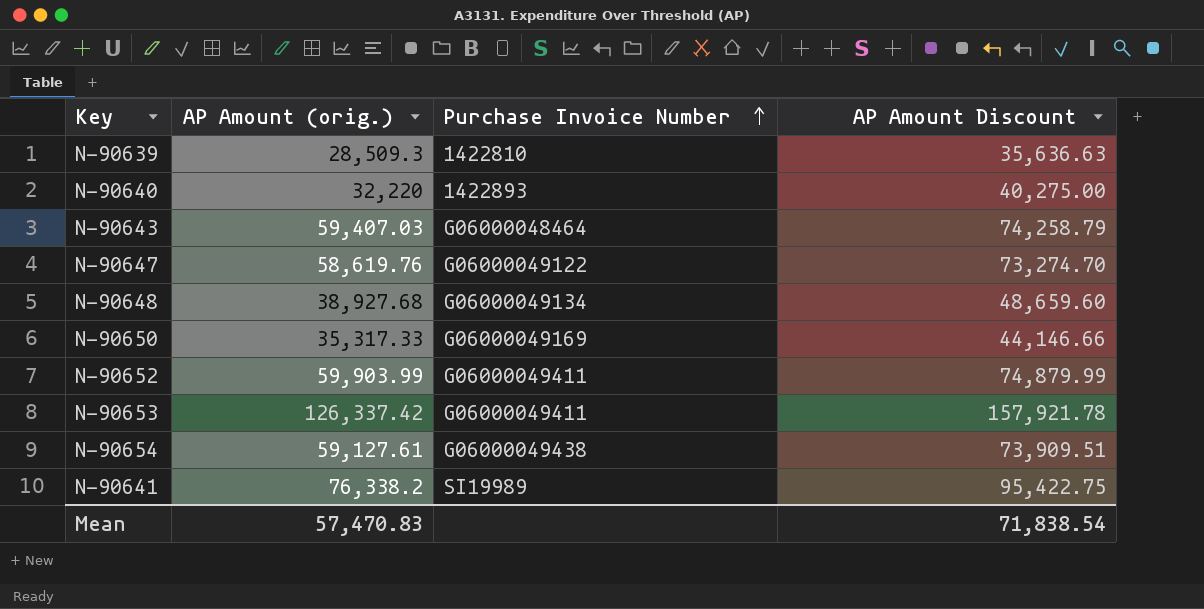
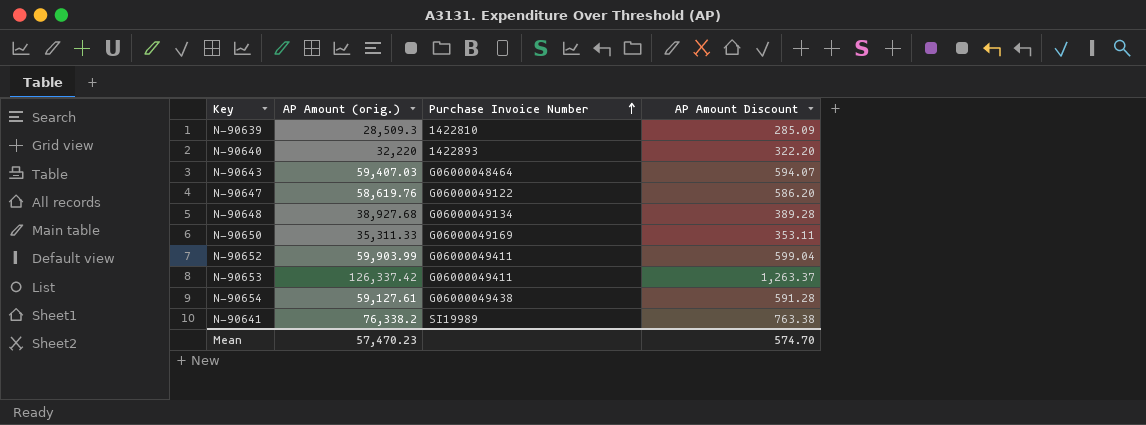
column AP Amount Discount | formula: [AP Amount (orig.)] * 1.25 -> [AP Amount (orig.)] * 0.01
N-90650 | AP Amount (orig.): 35,317.33 -> 35,311.33
Mean | AP Amount (orig.): 57,470.83 -> 57,470.23
Mean | AP Amount Discount: 71,838.54 -> 574.70

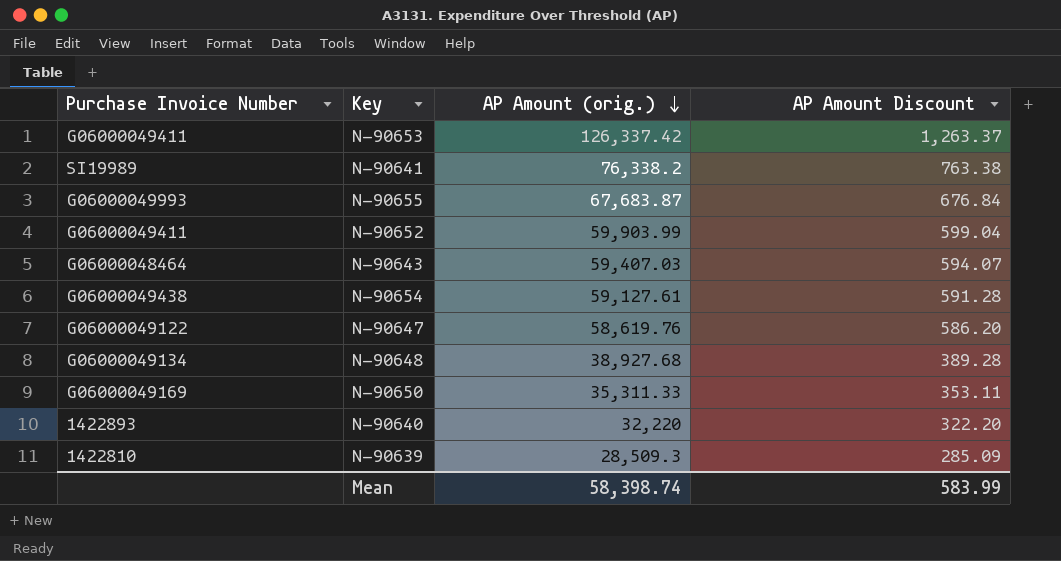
row order: Purchase Invoice Number ascending -> AP Amount (orig.) descending
column Purchase Invoice Number | position: 3 -> 1
row N-90655: none -> G06000049993 | 67,683.87 | 676.84
Mean | AP Amount (orig.): 57,470.23 -> 58,398.74
Mean | AP Amount Discount: 574.70 -> 583.99

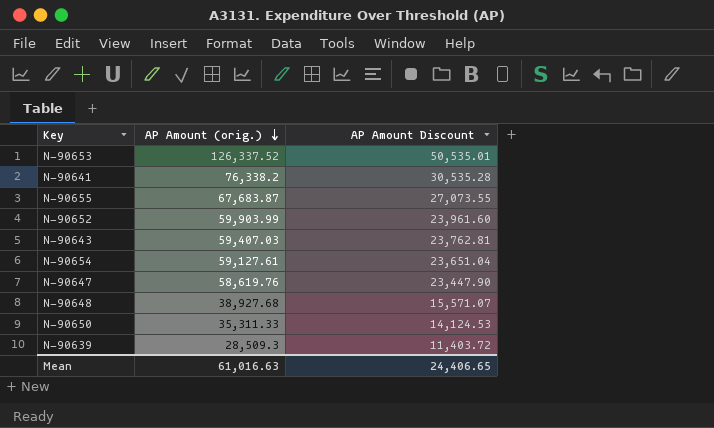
column Purchase Invoice Number | position: 1 -> none
column AP Amount Discount | formula: [AP Amount (orig.)] * 0.01 -> [AP Amount (orig.)] * 0.4
row N-90640: 1422893 | 32,220 | 322.20 -> none
N-90653 | AP Amount (orig.): 126,337.42 -> 126,337.52
Mean | AP Amount (orig.): 58,398.74 -> 61,016.63
Mean | AP Amount Discount: 583.99 -> 24,406.65

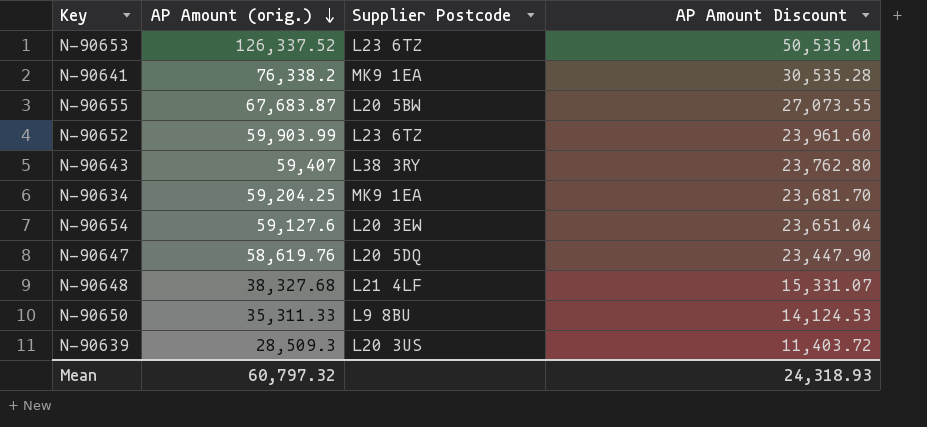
column Supplier Postcode | position: none -> 3
N-90643 | AP Amount (orig.): 59,407.03 -> 59,407
N-90643 | AP Amount Discount: 23,762.81 -> 23,762.80
row N-90634: none -> 59,204.25 | MK9 1EA | 23,681.70
N-90654 | AP Amount (orig.): 59,127.61 -> 59,127.6
N-90648 | AP Amount (orig.): 38,927.68 -> 38,327.68
N-90648 | AP Amount Discount: 15,571.07 -> 15,331.07
Mean | AP Amount (orig.): 61,016.63 -> 60,797.32
Mean | AP Amount Discount: 24,406.65 -> 24,318.93

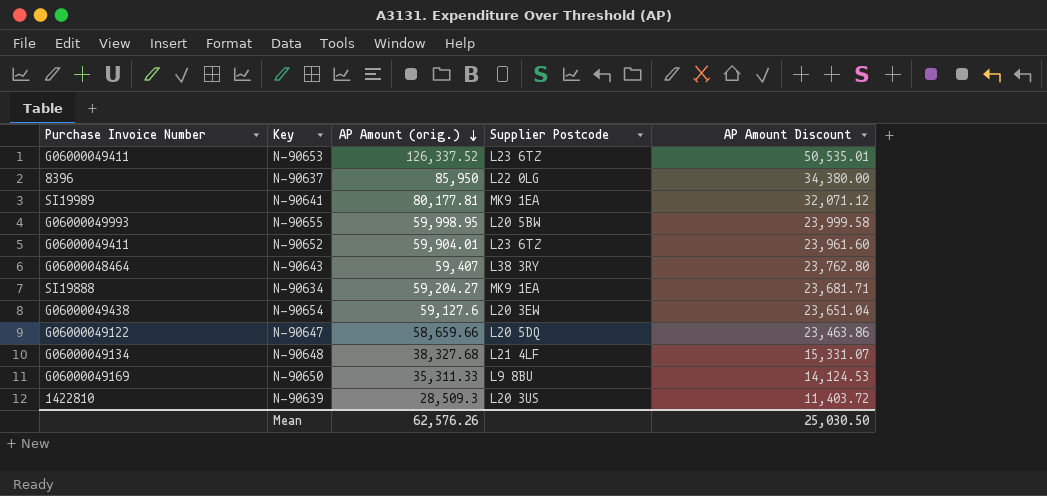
column Purchase Invoice Number | position: none -> 1
row N-90637: none -> 8396 | 85,950 | L22 0LG | 34,380.00
N-90641 | AP Amount (orig.): 76,338.2 -> 80,177.81
N-90641 | AP Amount Discount: 30,535.28 -> 32,071.12
N-90655 | AP Amount (orig.): 67,683.87 -> 59,998.95
N-90655 | AP Amount Discount: 27,073.55 -> 23,999.58
N-90652 | AP Amount (orig.): 59,903.99 -> 59,904.01
N-90634 | AP Amount (orig.): 59,204.25 -> 59,204.27
N-90634 | AP Amount Discount: 23,681.70 -> 23,681.71
N-90647 | AP Amount (orig.): 58,619.76 -> 58,659.66
N-90647 | AP Amount Discount: 23,447.90 -> 23,463.86
Mean | AP Amount (orig.): 60,797.32 -> 62,576.26
Mean | AP Amount Discount: 24,318.93 -> 25,030.50

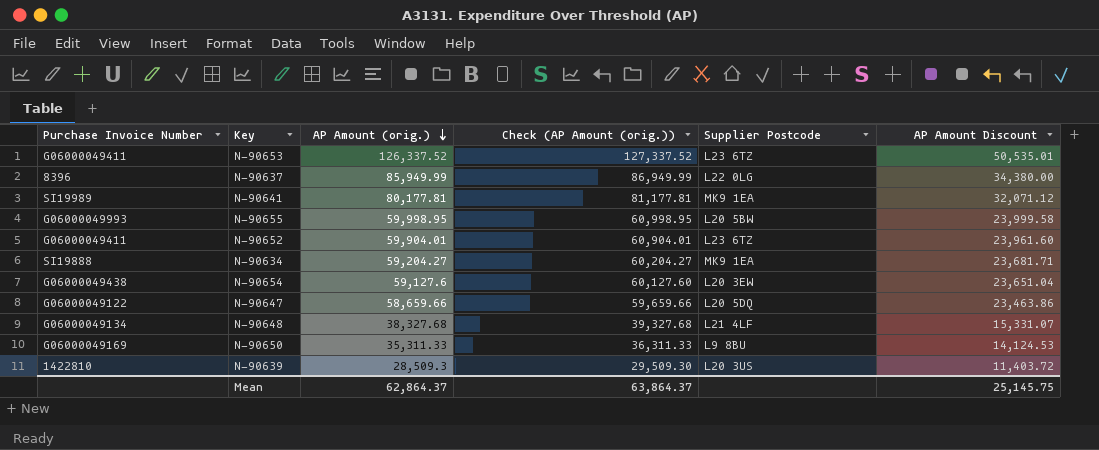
column Check (AP Amount (orig.)) | formula: none -> [AP Amount (orig.)] + 1000
row N-90643: G06000048464 | 59,407 | L38 3RY | 23,762.80 -> none
N-90637 | AP Amount (orig.): 85,950 -> 85,949.99
Mean | AP Amount (orig.): 62,576.26 -> 62,864.37
Mean | AP Amount Discount: 25,030.50 -> 25,145.75

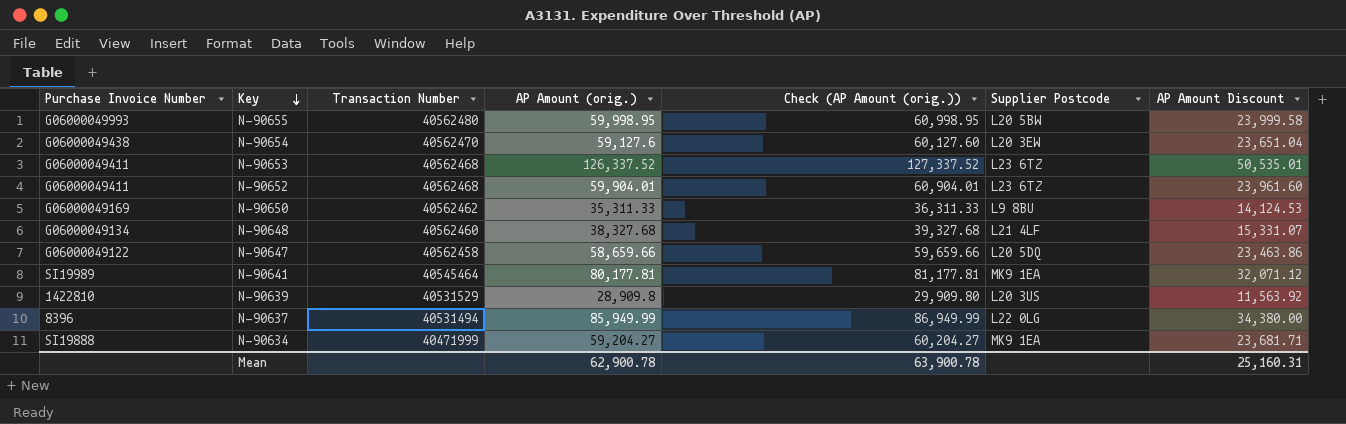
row order: AP Amount (orig.) descending -> Key descending
column Transaction Number | position: none -> 3
N-90639 | AP Amount (orig.): 28,509.3 -> 28,909.8
N-90639 | Check (AP Amount (orig.)): 29,509.30 -> 29,909.80
N-90639 | AP Amount Discount: 11,403.72 -> 11,563.92
Mean | AP Amount (orig.): 62,864.37 -> 62,900.78
Mean | Check (AP Amount (orig.)): 63,864.37 -> 63,900.78
Mean | AP Amount Discount: 25,145.75 -> 25,160.31

